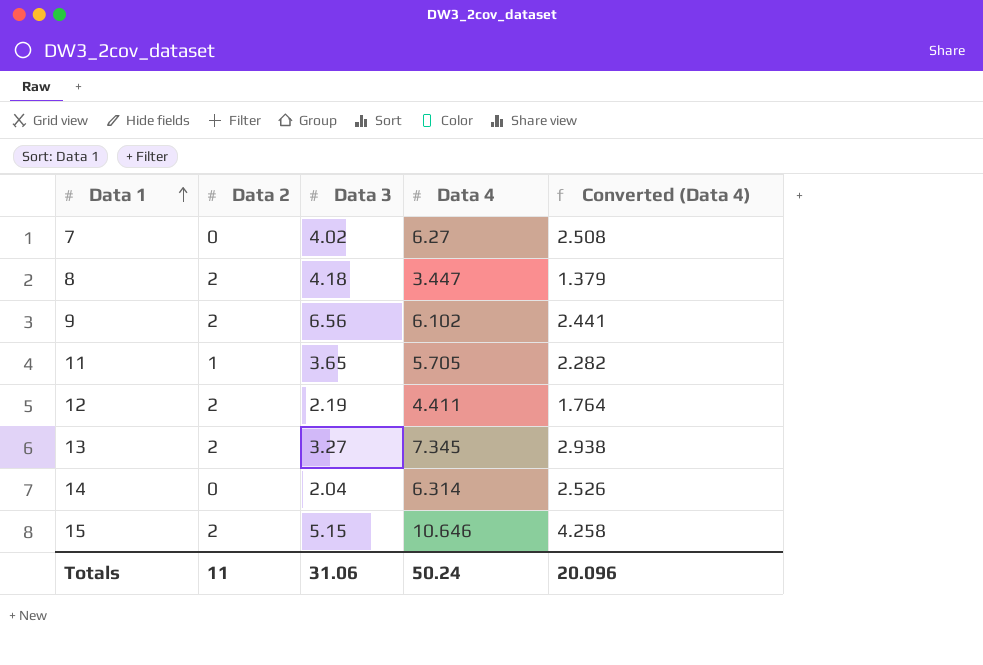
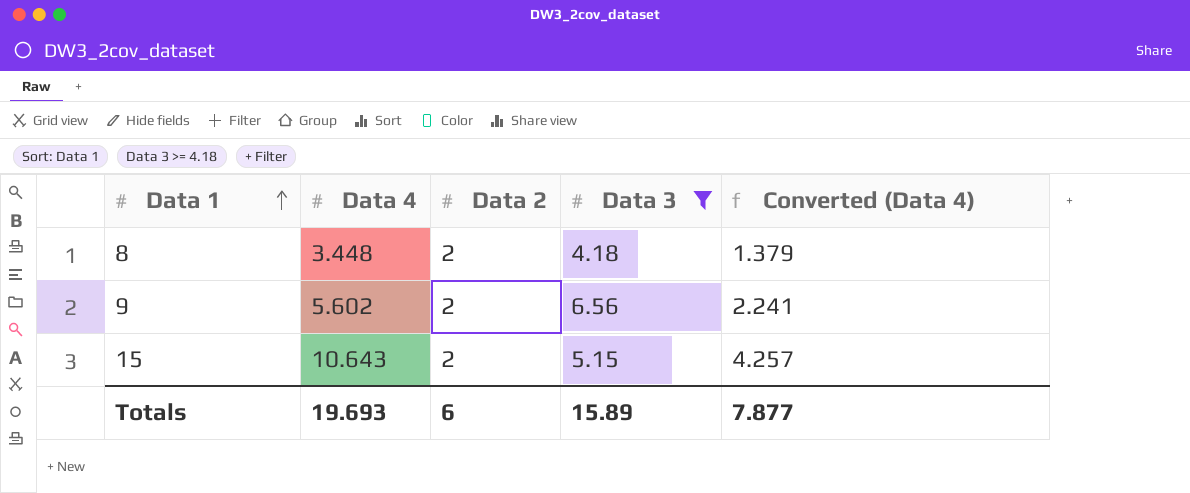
filter: none -> Data 3 >= 4.18
column Data 4 | position: 4 -> 2
8 | Data 4: 3.447 -> 3.448
9 | Data 4: 6.102 -> 5.602
9 | Converted (Data 4): 2.441 -> 2.241
15 | Data 4: 10.646 -> 10.643
15 | Converted (Data 4): 4.258 -> 4.257
Totals | Data 4: 50.24 -> 19.693
Totals | Data 2: 11 -> 6
Totals | Data 3: 31.06 -> 15.89
Totals | Converted (Data 4): 20.096 -> 7.877

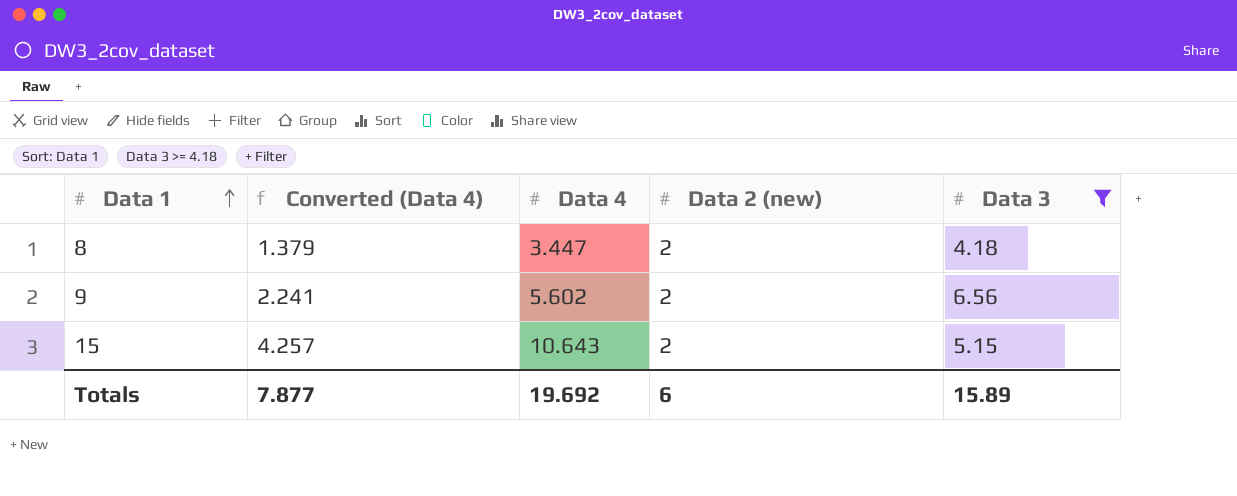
column Converted (Data 4) | position: 5 -> 2
column name: Data 2 -> Data 2 (new)
8 | Data 4: 3.448 -> 3.447
Totals | Data 4: 19.693 -> 19.692

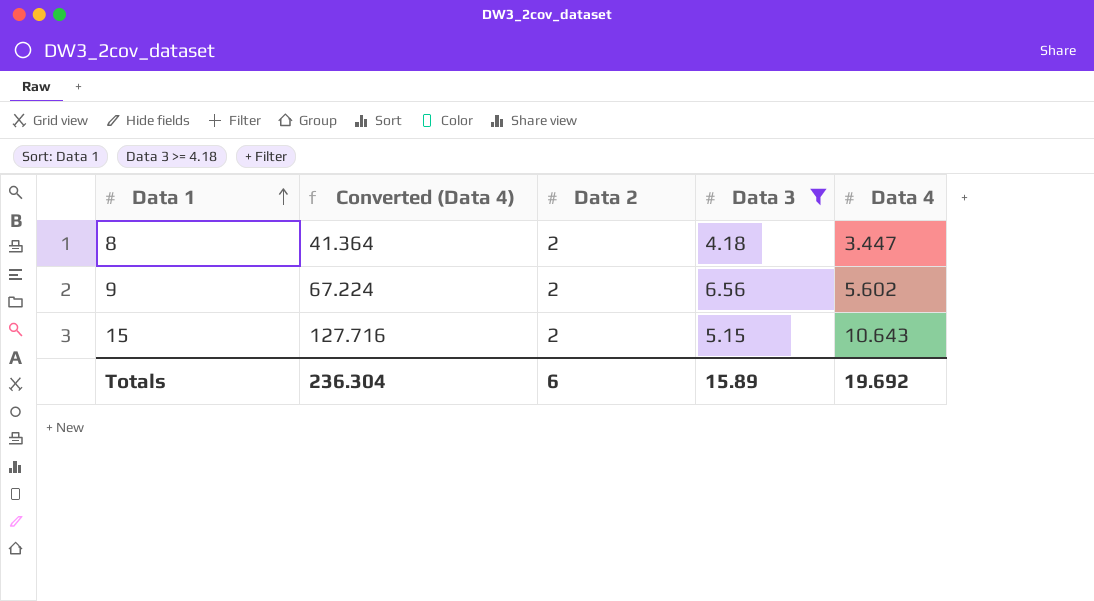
column Converted (Data 4) | formula: [Data 4] * 0.4 -> [Data 4] * 12
column name: Data 2 (new) -> Data 2
column Data 4 | position: 3 -> 5
Totals | Converted (Data 4): 7.877 -> 236.304

